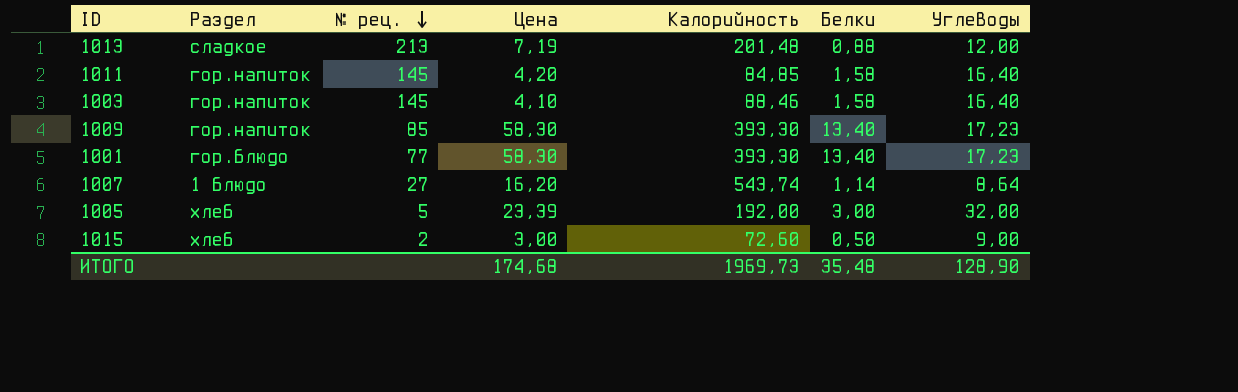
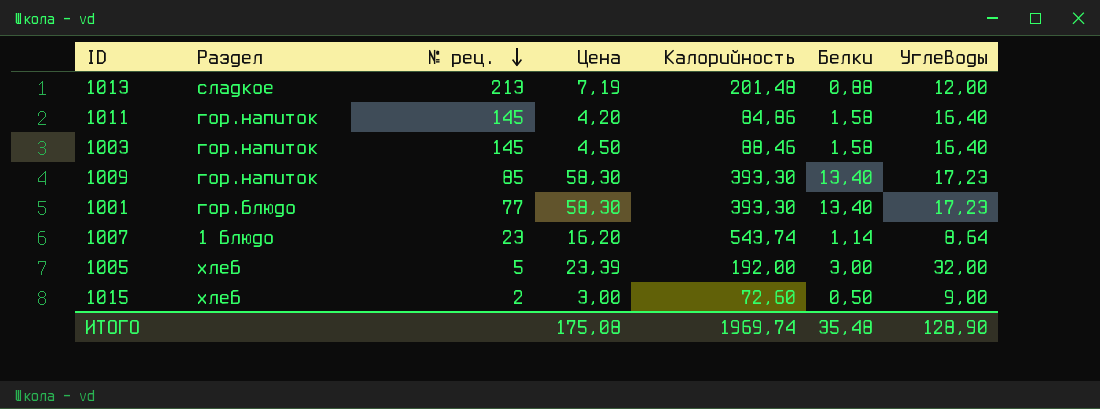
1011 | Калорийность: 84,85 -> 84,86
1003 | Цена: 4,10 -> 4,50
1007 | № рец.: 27 -> 23
ИТОГО | Цена: 174,68 -> 175,08
ИТОГО | Калорийность: 1969,73 -> 1969,74

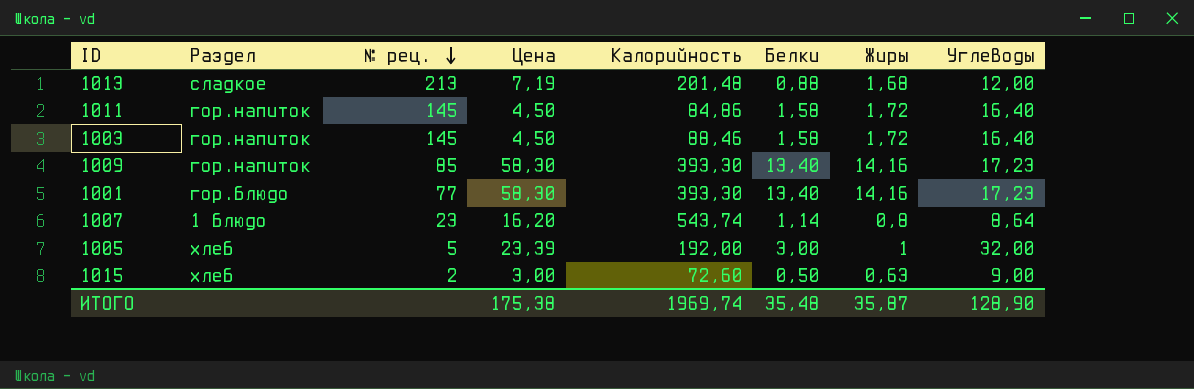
column Жиры | position: none -> 7
1011 | Цена: 4,20 -> 4,50
ИТОГО | Цена: 175,08 -> 175,38

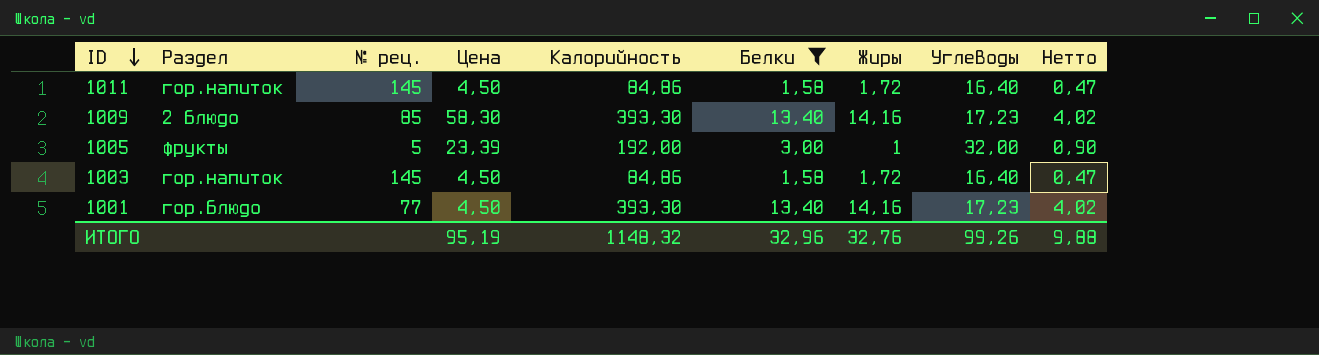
filter: none -> Белки >= 1,58
row order: № рец. descending -> ID descending
column Нетто | formula: none -> [Белки] * 0,3
1009 | Раздел: гор.напиток -> 2 блюдо
1005 | Раздел: хлеб -> фрукты
1003 | Калорийность: 88,46 -> 84,86
1001 | Цена: 58,30 -> 4,50
ИТОГО | Цена: 175,38 -> 95,19
ИТОГО | Калорийность: 1969,74 -> 1148,32
ИТОГО | Белки: 35,48 -> 32,96
ИТОГО | Жиры: 35,87 -> 32,76
ИТОГО | Углеводы: 128,90 -> 99,26

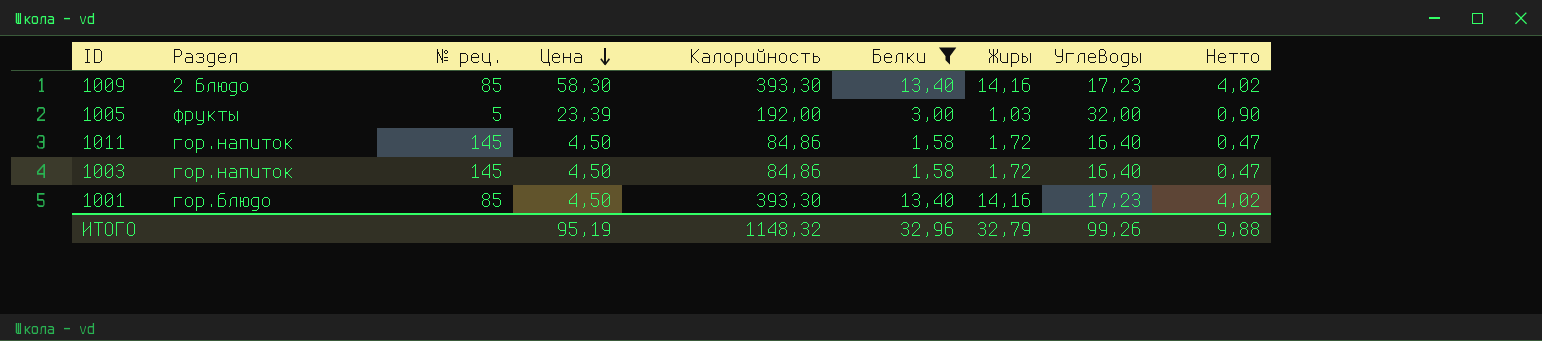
row order: ID descending -> Цена descending
1005 | Жиры: 1 -> 1,03
1001 | № рец.: 77 -> 85
ИТОГО | Жиры: 32,76 -> 32,79

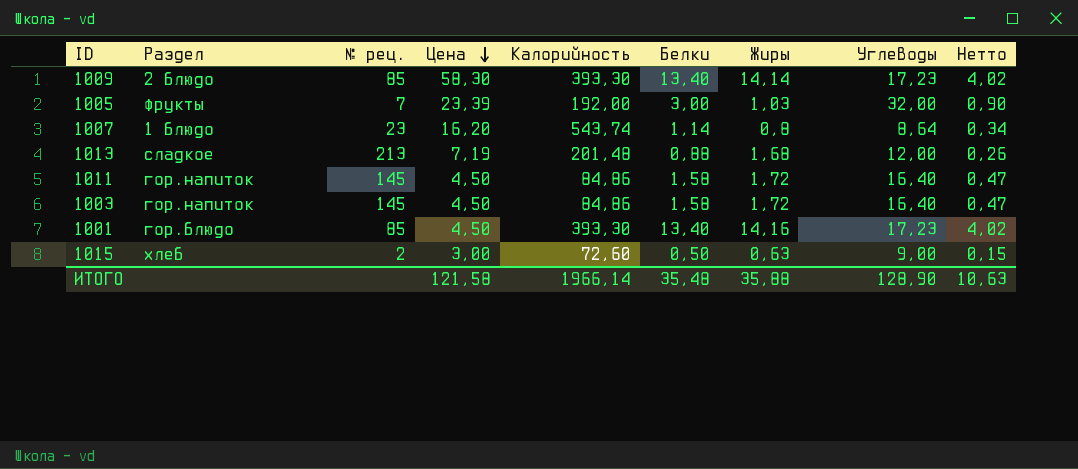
filter: Белки >= 1,58 -> none
1009 | Жиры: 14,16 -> 14,14
1005 | № рец.: 5 -> 7
ИТОГО | Цена: 95,19 -> 121,58
ИТОГО | Калорийность: 1148,32 -> 1966,14
ИТОГО | Белки: 32,96 -> 35,48
ИТОГО | Жиры: 32,79 -> 35,88
ИТОГО | Углеводы: 99,26 -> 128,90
ИТОГО | Нетто: 9,88 -> 10,63

